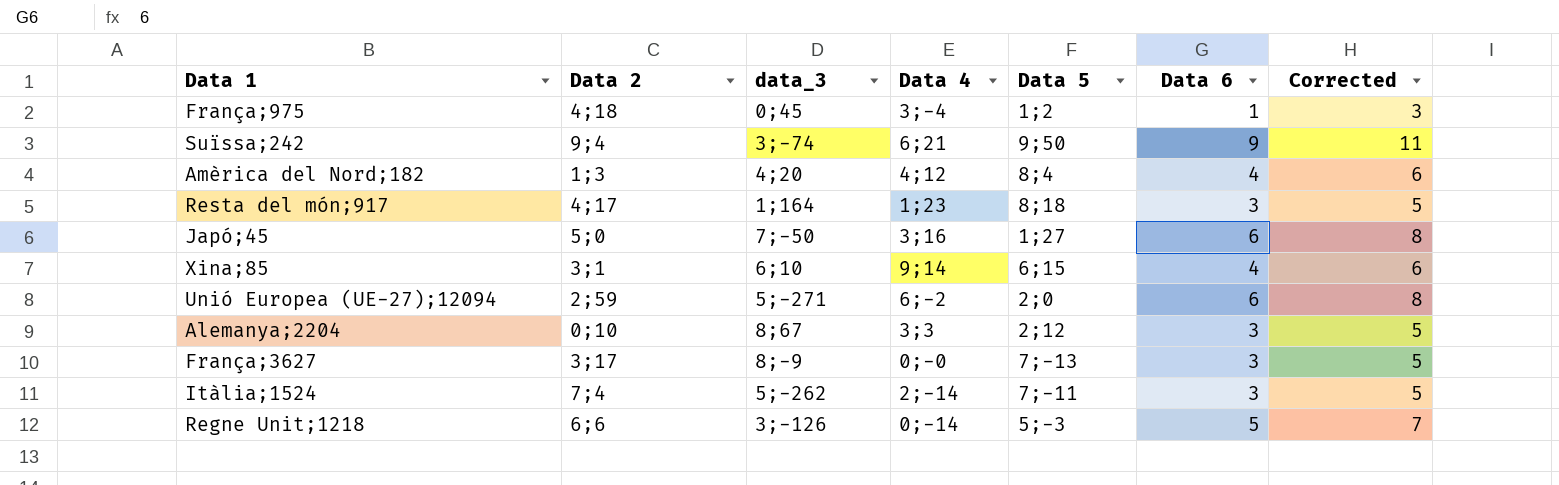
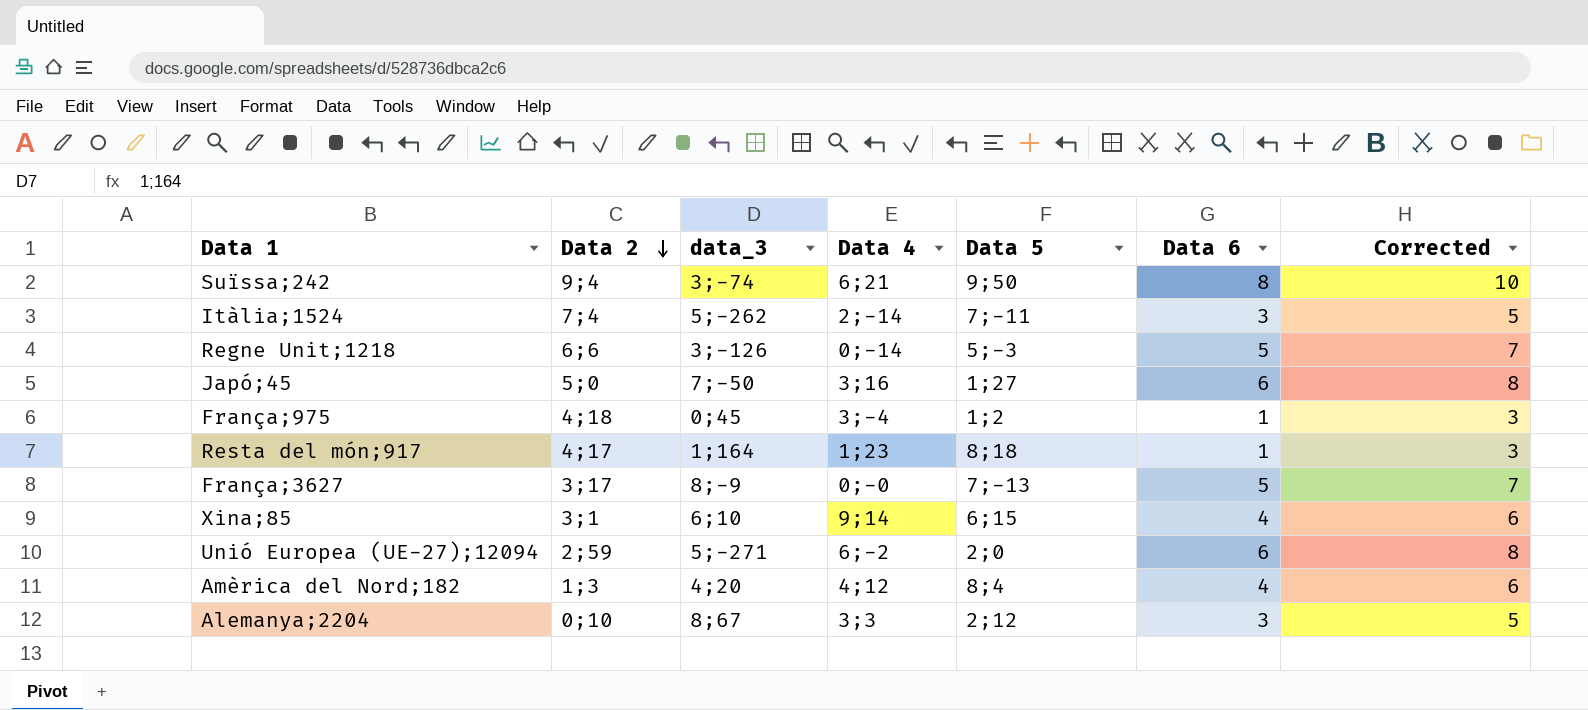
row order: none -> Data 2 descending
Suïssa;242 | Data 6: 9 -> 8
Suïssa;242 | Corrected: 11 -> 10
Resta del món;917 | Data 6: 3 -> 1
Resta del món;917 | Corrected: 5 -> 3
França;3627 | Data 6: 3 -> 5
França;3627 | Corrected: 5 -> 7

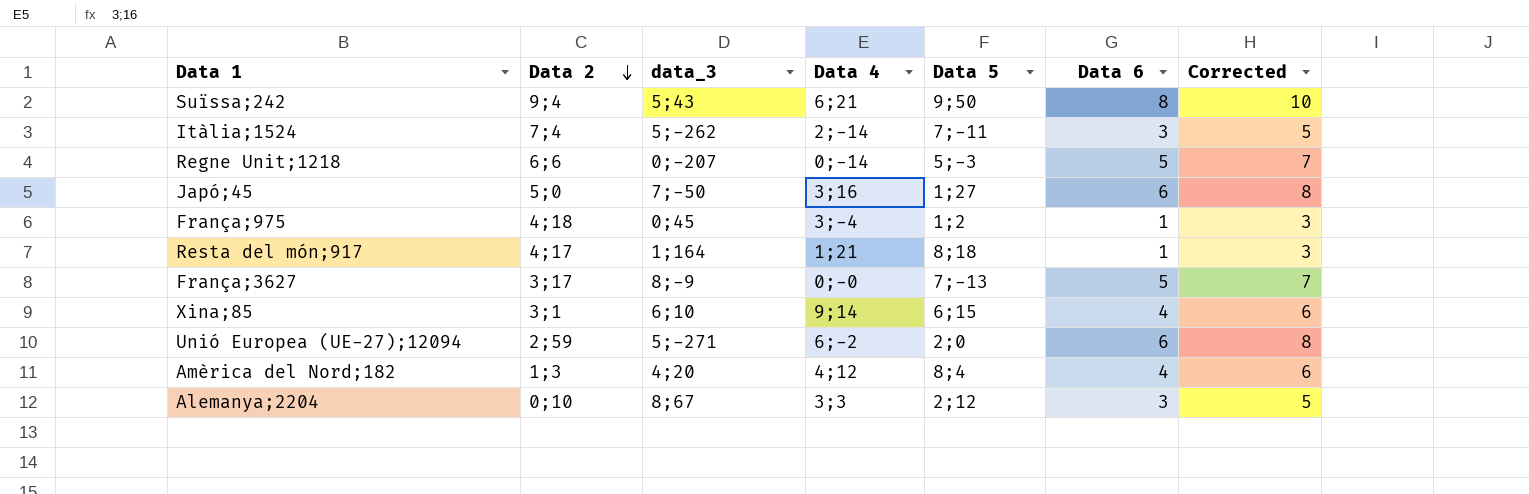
Suïssa;242 | data_3: 3;-74 -> 5;43
Regne Unit;1218 | data_3: 3;-126 -> 0;-207
Resta del món;917 | Data 4: 1;23 -> 1;21

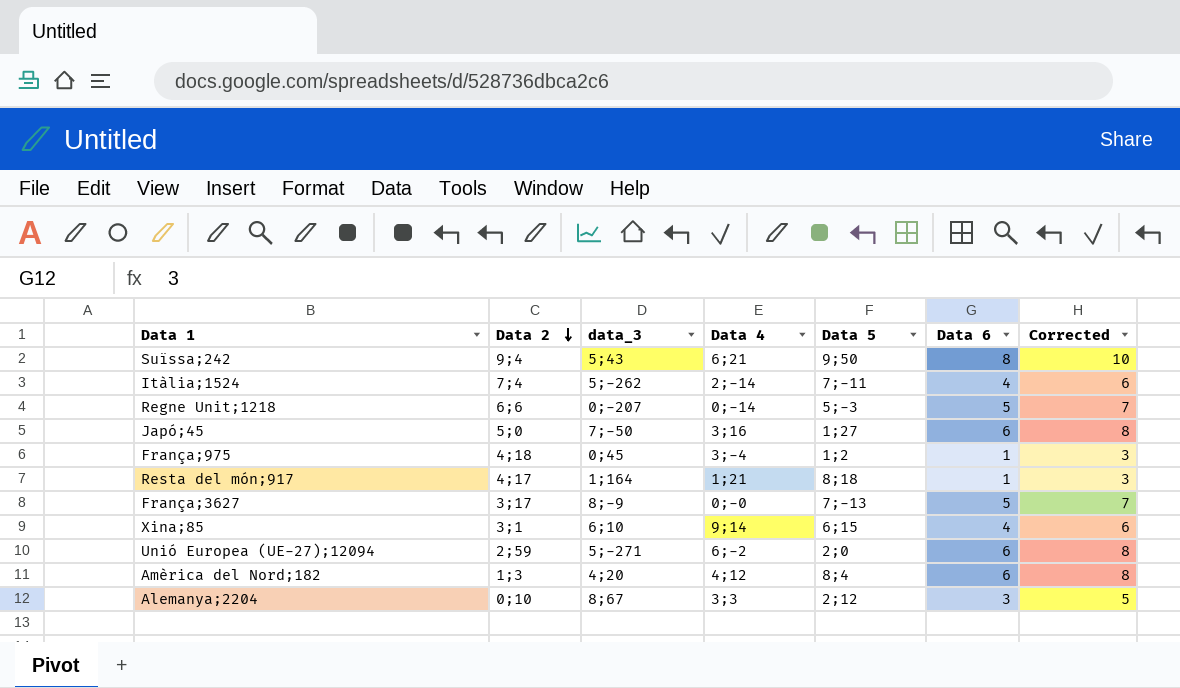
Itàlia;1524 | Data 6: 3 -> 4
Itàlia;1524 | Corrected: 5 -> 6
Amèrica del Nord;182 | Data 6: 4 -> 6
Amèrica del Nord;182 | Corrected: 6 -> 8

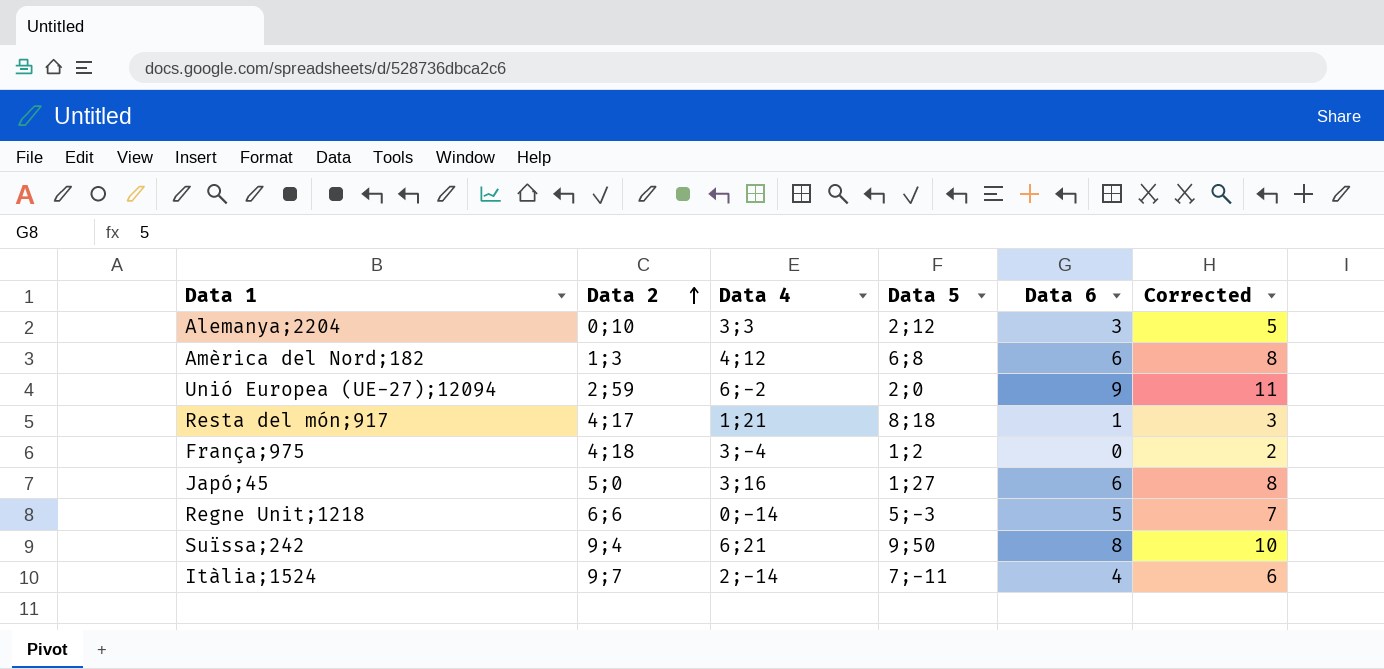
row order: Data 2 descending -> Data 2 ascending
column data_3 | position: 3 -> none
row França;3627: 3;17 | 8;-9 | 0;-0 | 7;-13 | 5 | 7 -> none
row Xina;85: 3;1 | 6;10 | 9;14 | 6;15 | 4 | 6 -> none
Amèrica del Nord;182 | Data 5: 8;4 -> 6;8
Unió Europea (UE-27);12094 | Data 6: 6 -> 9
Unió Europea (UE-27);12094 | Corrected: 8 -> 11
França;975 | Data 6: 1 -> 0
França;975 | Corrected: 3 -> 2
Itàlia;1524 | Data 2: 7;4 -> 9;7

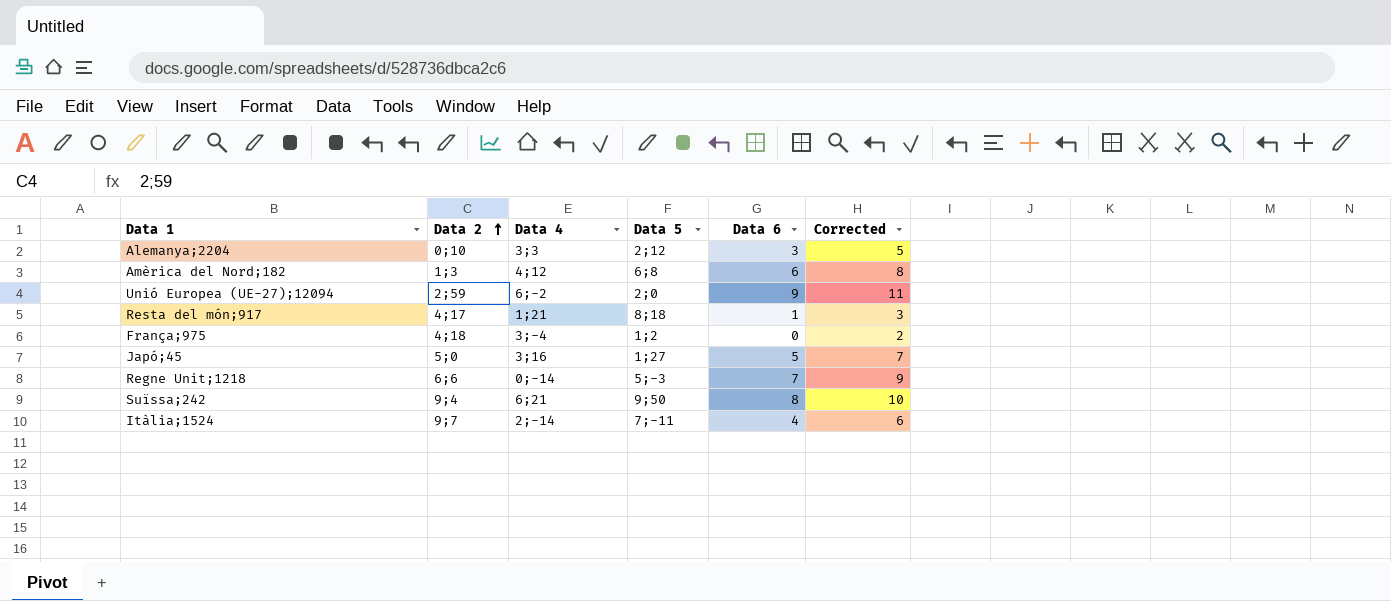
Japó;45 | Data 6: 6 -> 5
Japó;45 | Corrected: 8 -> 7
Regne Unit;1218 | Data 6: 5 -> 7
Regne Unit;1218 | Corrected: 7 -> 9

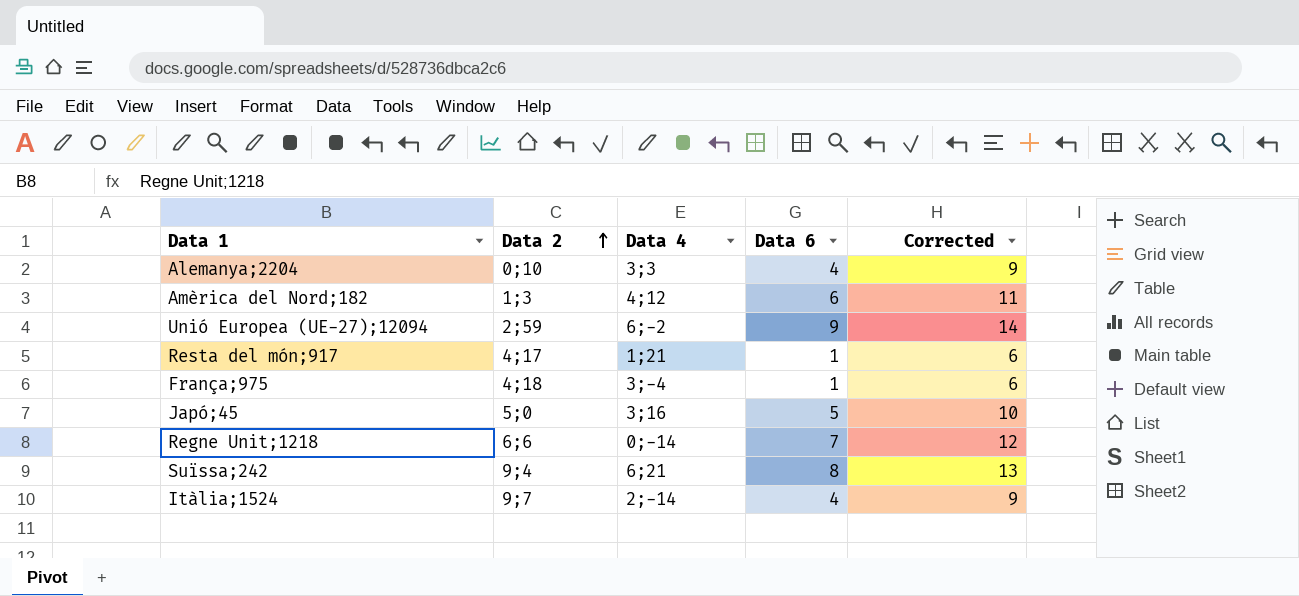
column Data 5 | position: 4 -> none
column Corrected | formula: [Data 6] + 2 -> [Data 6] + 5
Alemanya;2204 | Data 6: 3 -> 4
França;975 | Data 6: 0 -> 1

